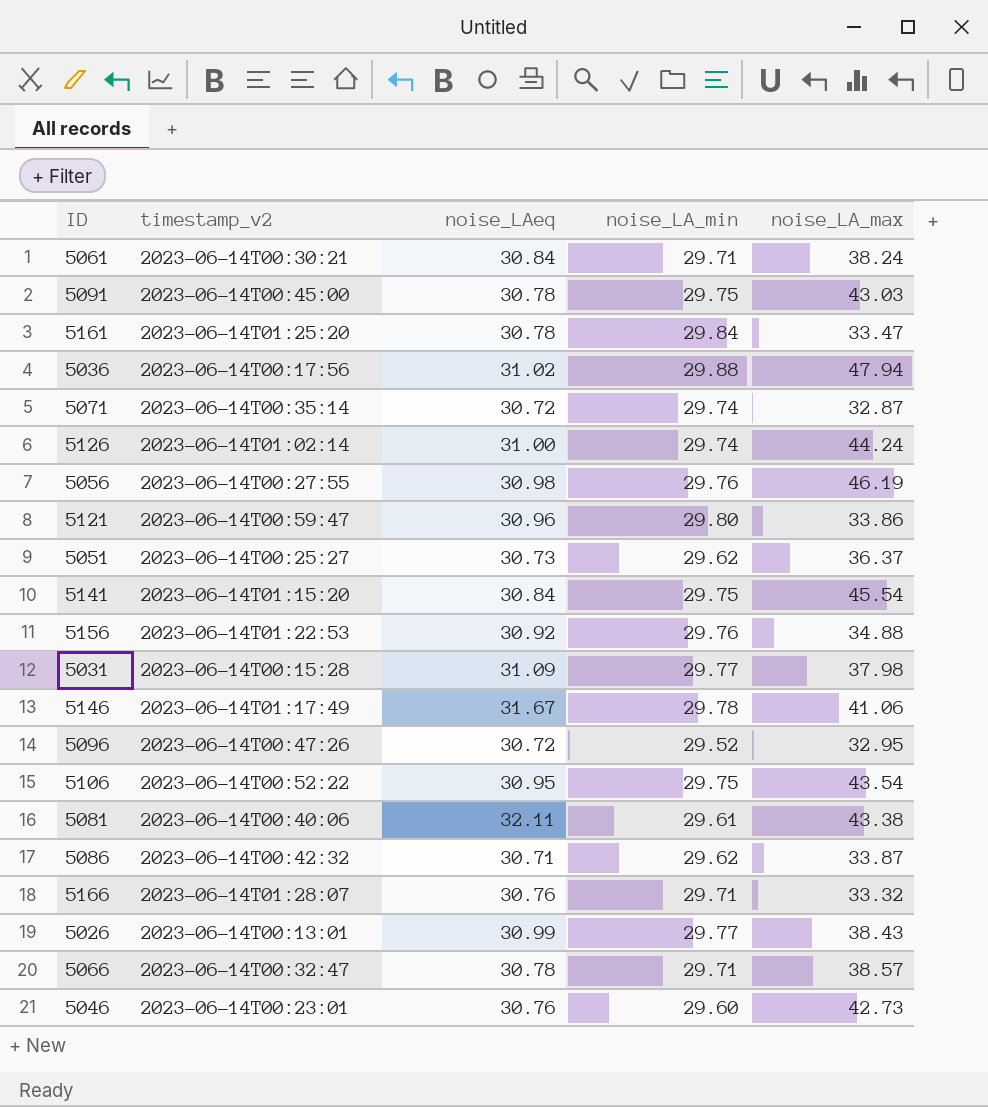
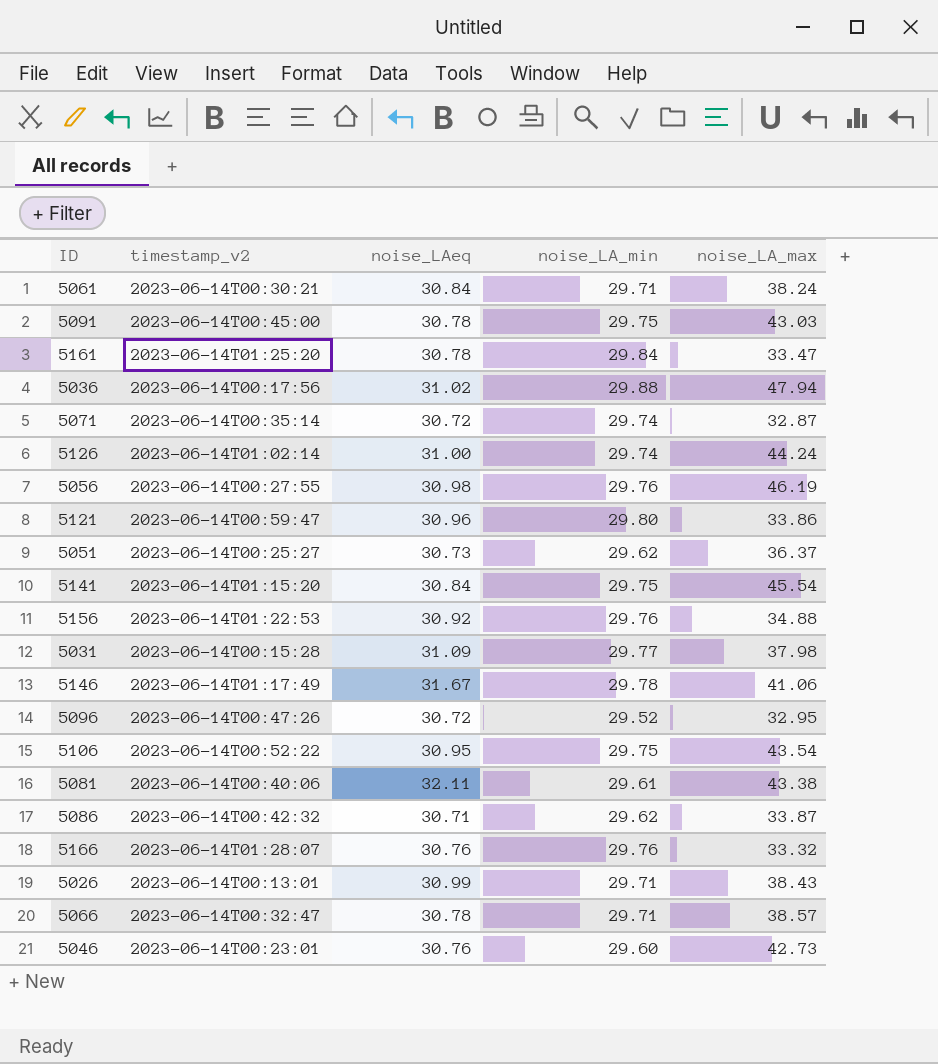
5166 | noise_LA_min: 29.71 -> 29.76
5026 | noise_LA_min: 29.77 -> 29.71

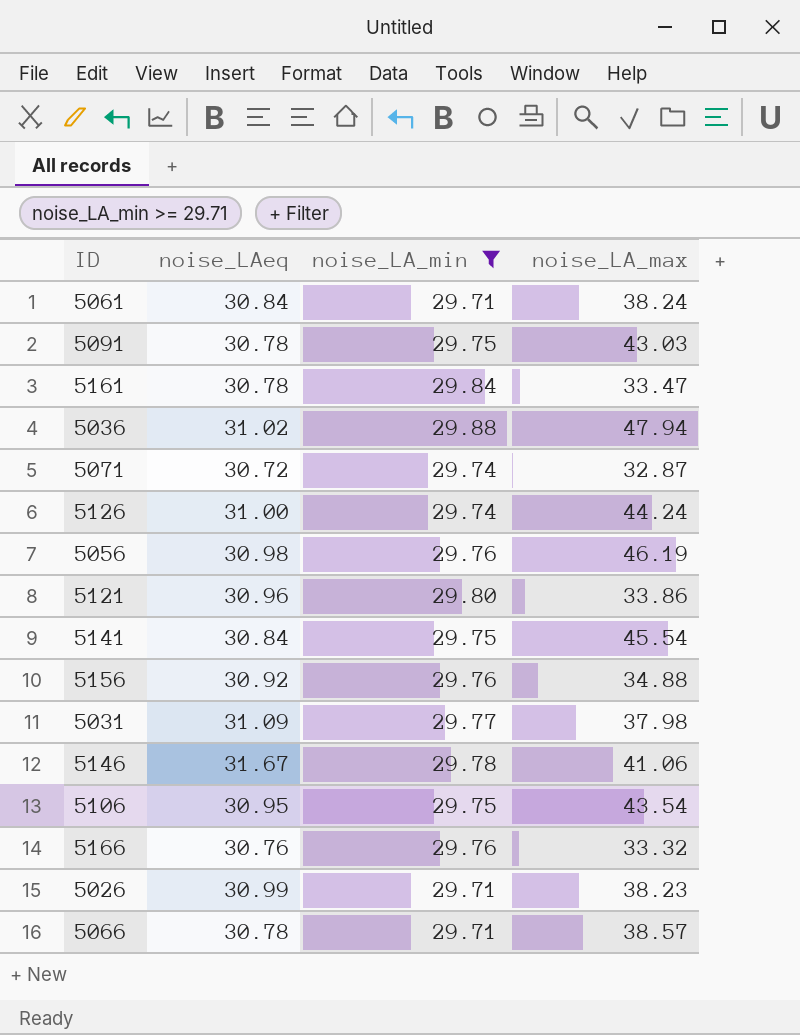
filter: none -> noise_LA_min >= 29.71
column timestamp_v2 | position: 2 -> none
5026 | noise_LA_max: 38.43 -> 38.23

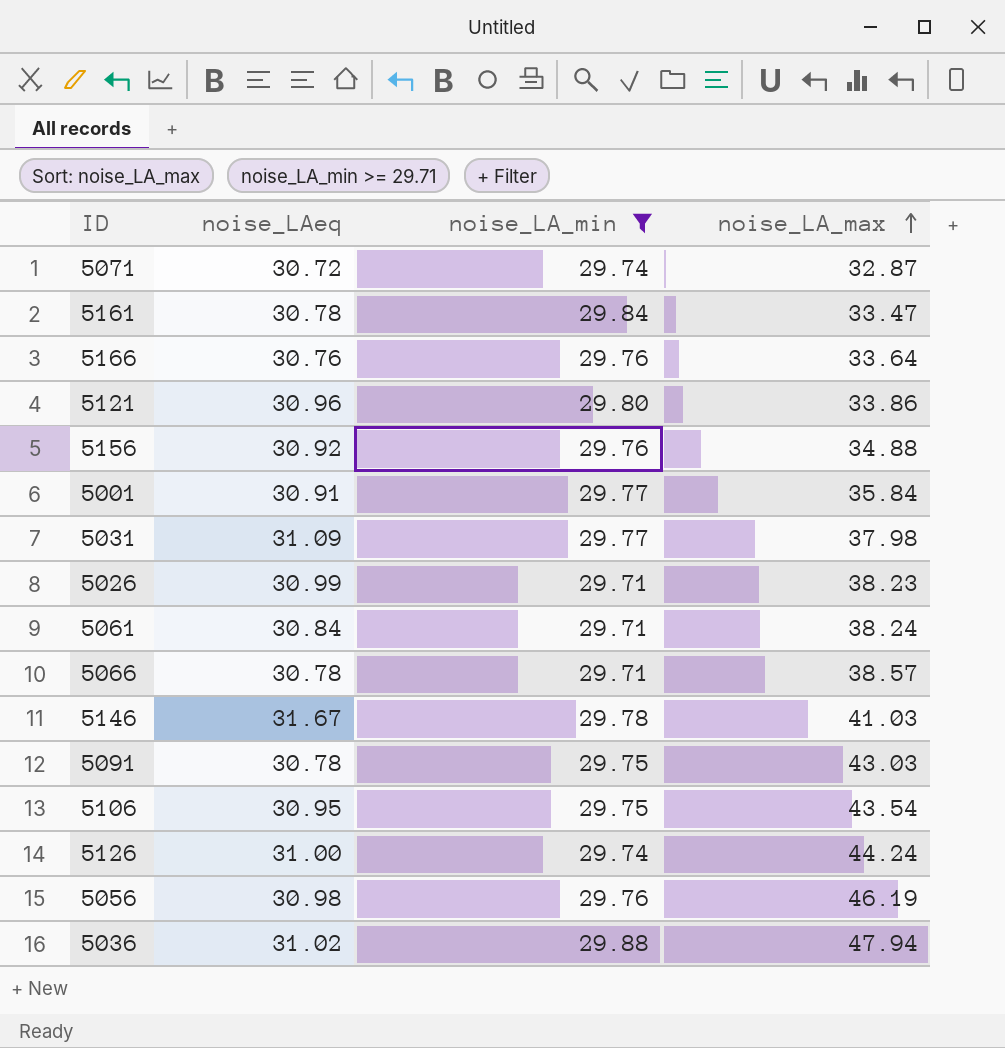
row order: none -> noise_LA_max ascending
row 5141: 30.84 | 29.75 | 45.54 -> none
5166 | noise_LA_max: 33.32 -> 33.64
row 5001: none -> 30.91 | 29.77 | 35.84
5146 | noise_LA_max: 41.06 -> 41.03

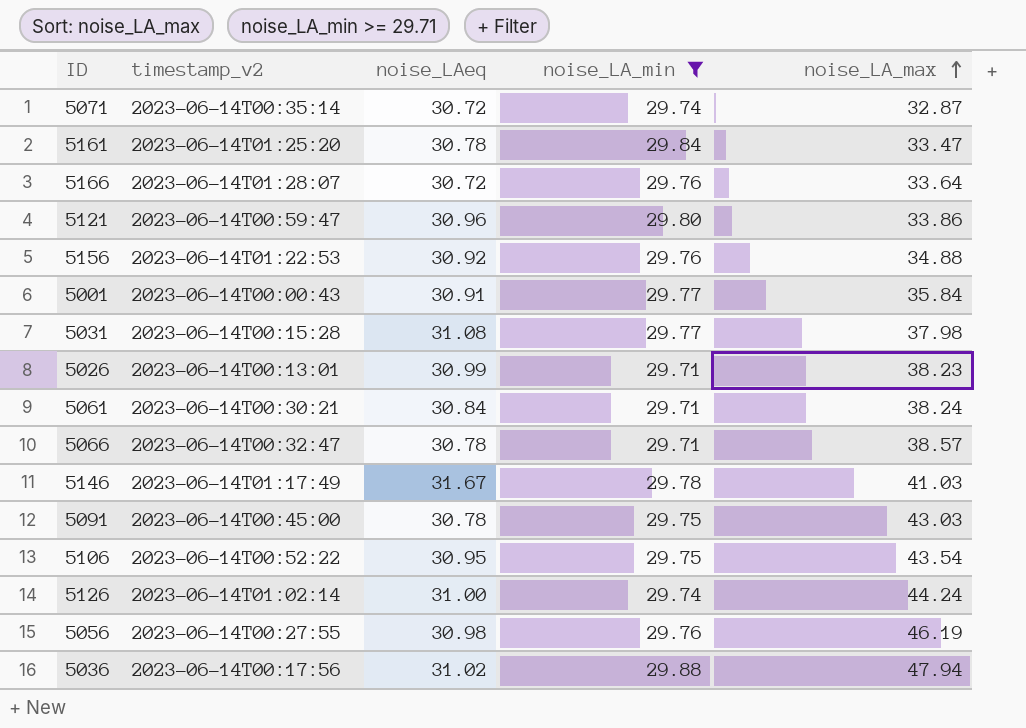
column timestamp_v2 | position: none -> 2
5166 | noise_LAeq: 30.76 -> 30.72
5031 | noise_LAeq: 31.09 -> 31.08

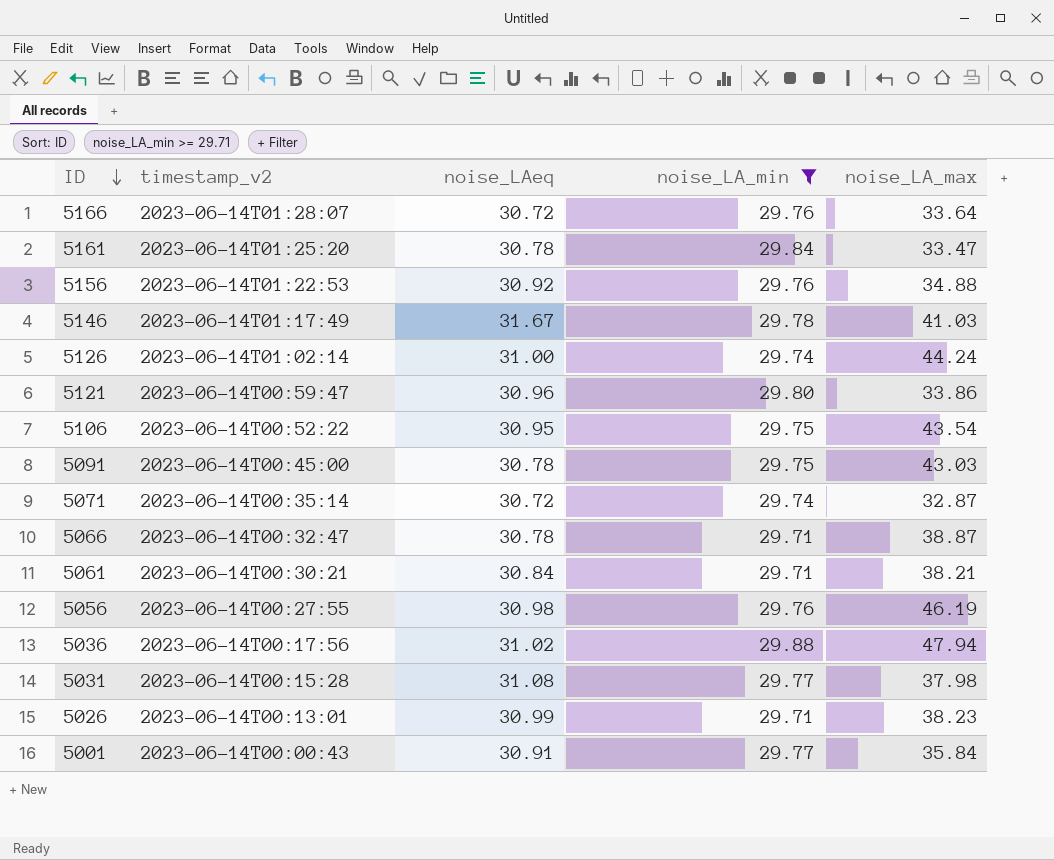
row order: noise_LA_max ascending -> ID descending
5066 | noise_LA_max: 38.57 -> 38.87
5061 | noise_LA_max: 38.24 -> 38.21

